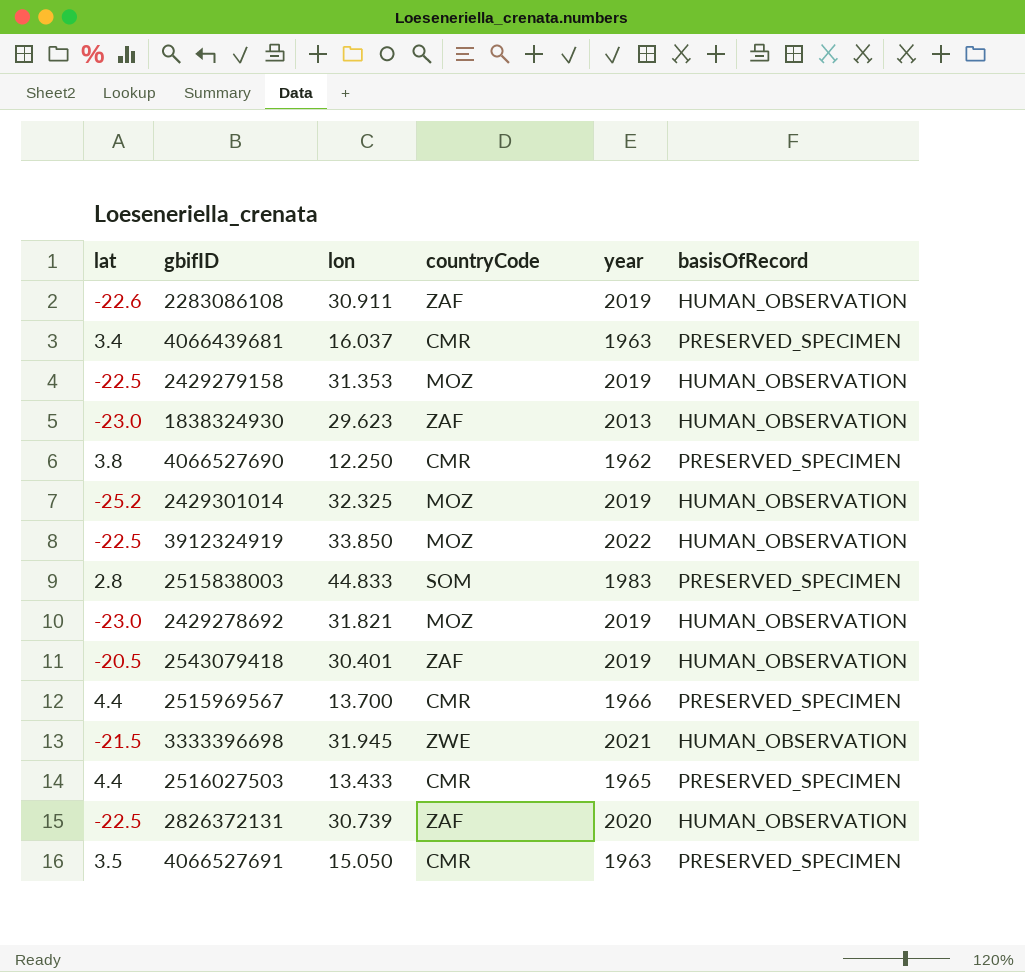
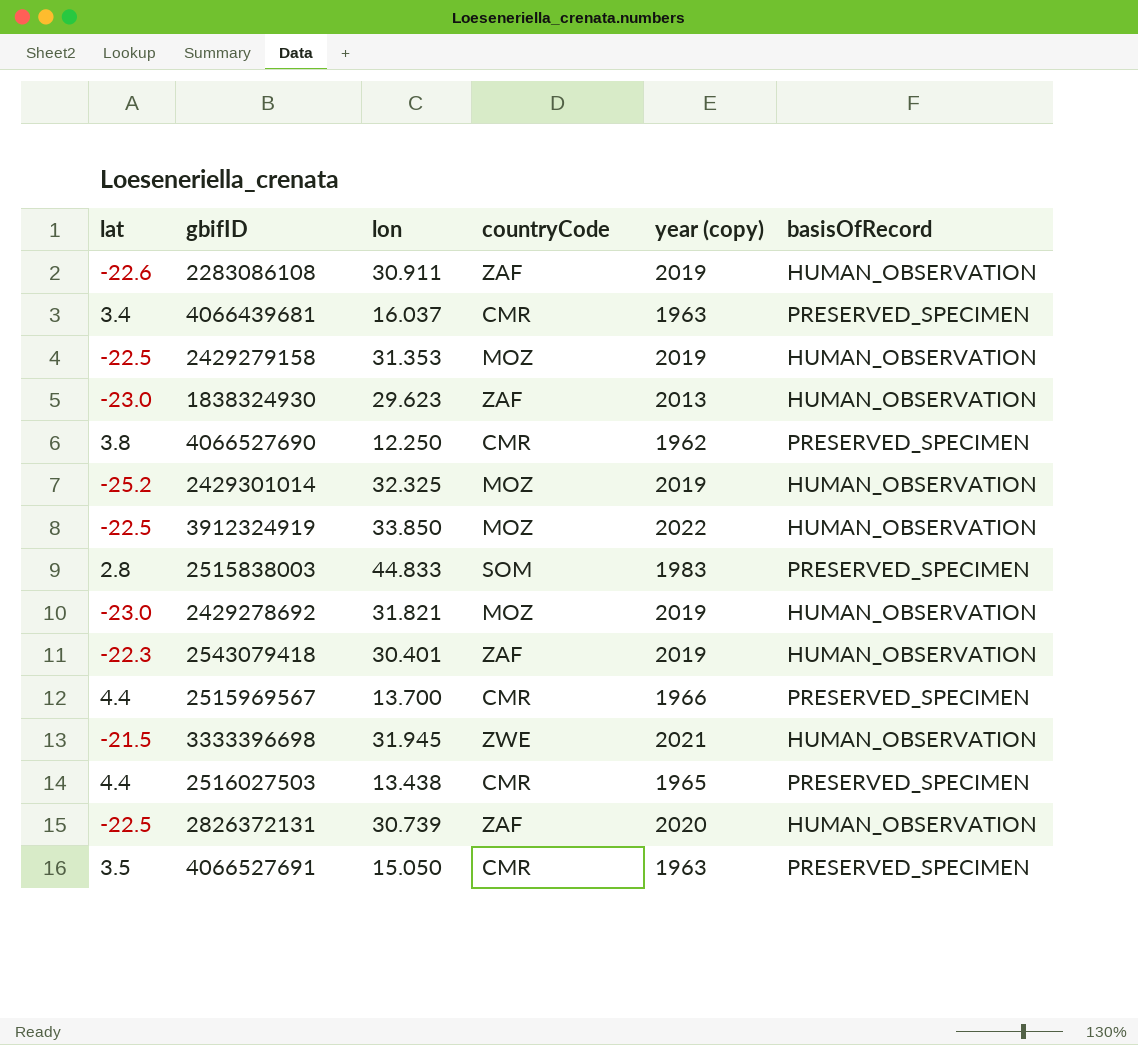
column name: year -> year (copy)
2543079418 | lat: -20.5 -> -22.3
2516027503 | lon: 13.433 -> 13.438

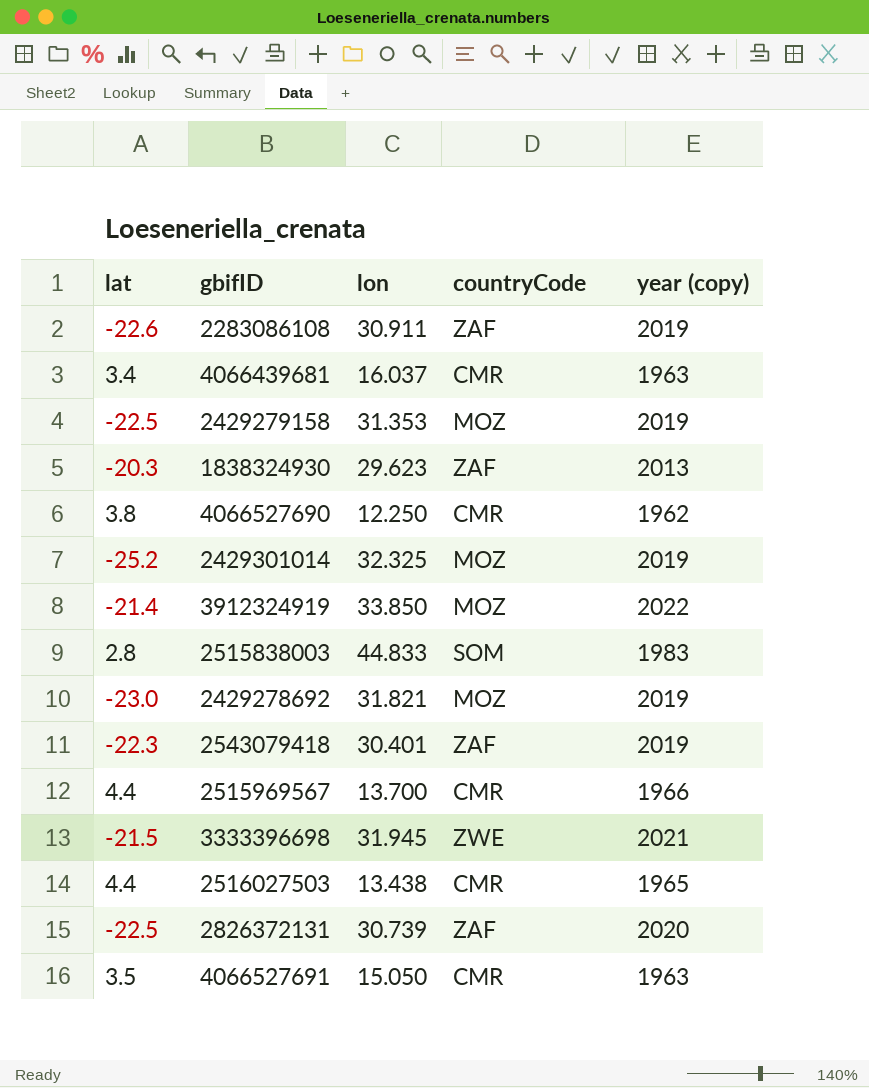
column basisOfRecord | position: 6 -> none
1838324930 | lat: -23.0 -> -20.3
3912324919 | lat: -22.5 -> -21.4

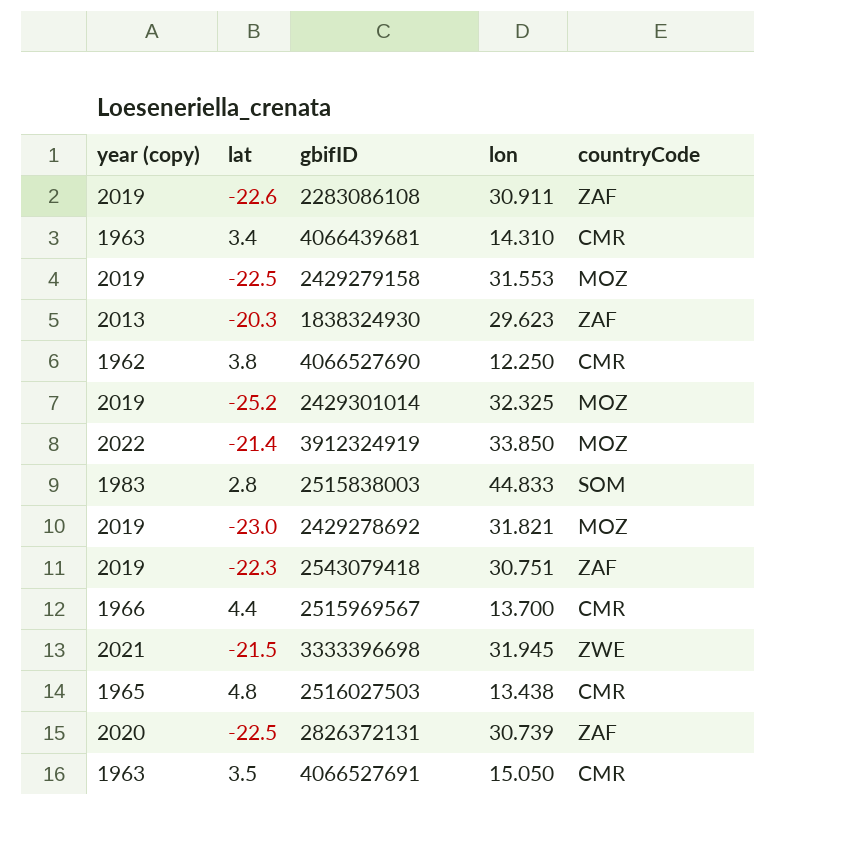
column year (copy) | position: 5 -> 1
4066439681 | lon: 16.037 -> 14.310
2429279158 | lon: 31.353 -> 31.553
2543079418 | lon: 30.401 -> 30.751
2516027503 | lat: 4.4 -> 4.8

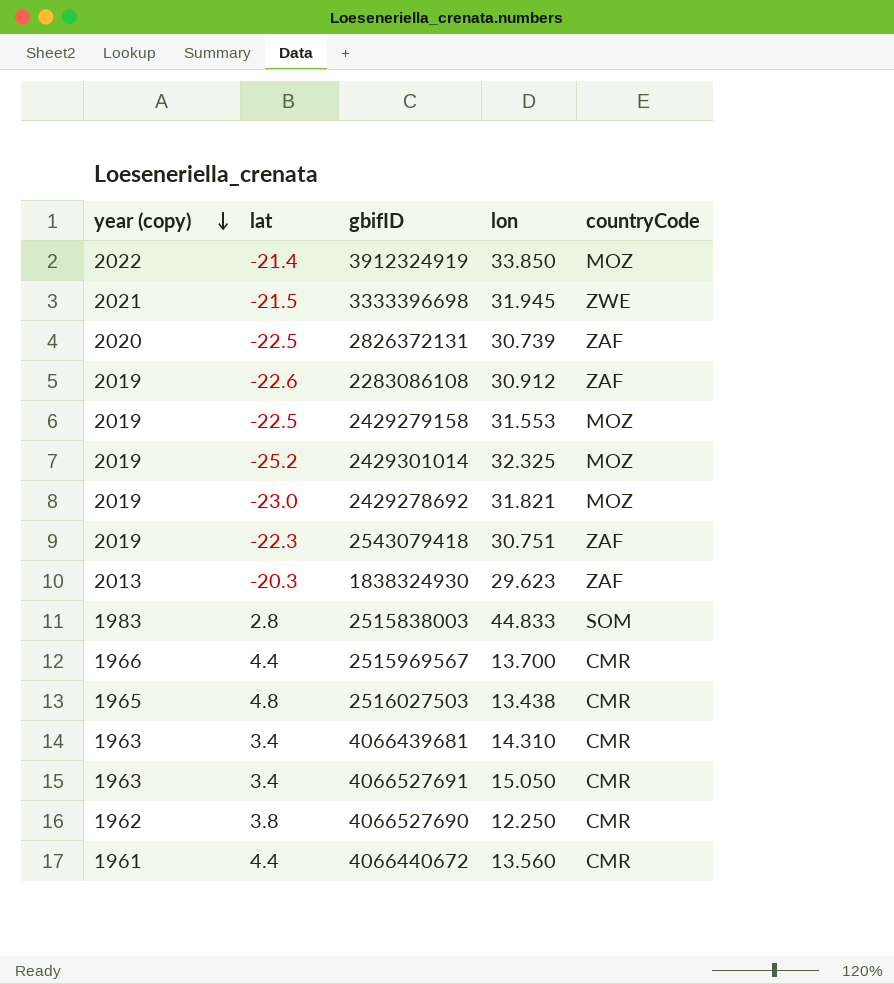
row order: none -> year (copy) descending
2283086108 | lon: 30.911 -> 30.912
4066527691 | lat: 3.5 -> 3.4
row 4066440672: none -> 1961 | 4.4 | 13.560 | CMR

